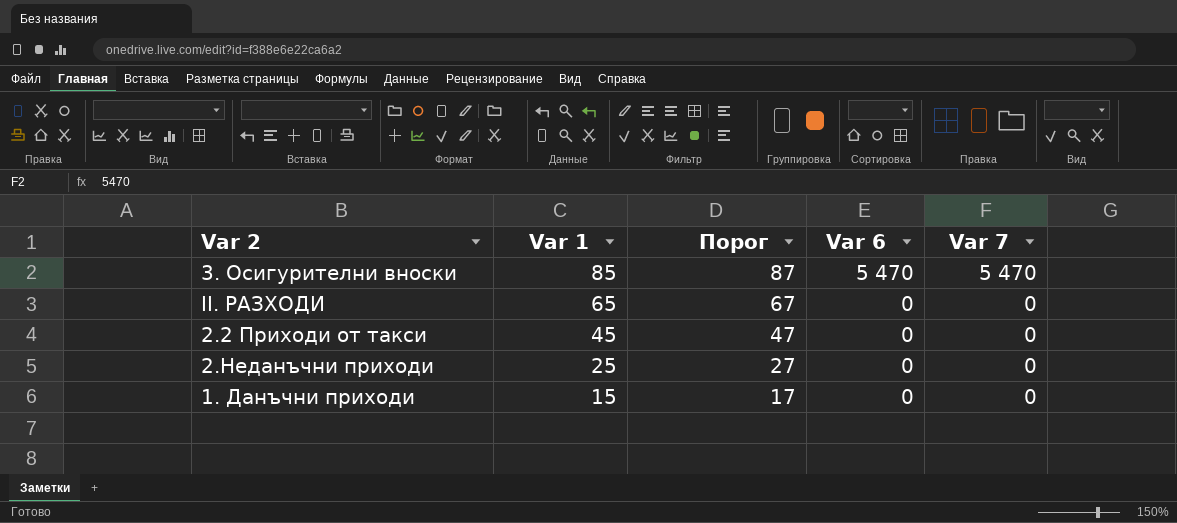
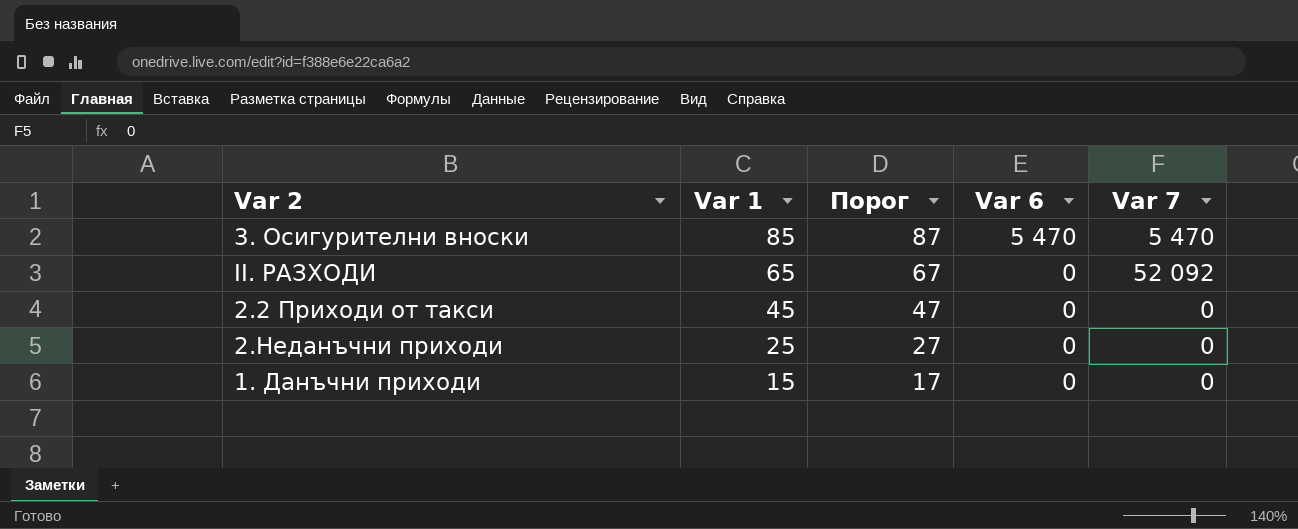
II. РАЗХОДИ | Var 7: 0 -> 52 092

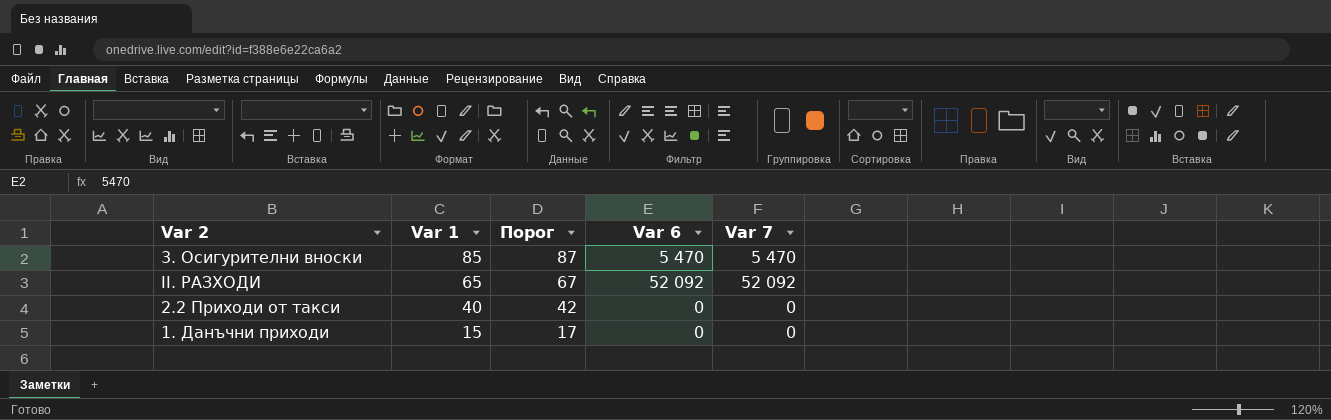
row 2.Неданъчни приходи: 25 | 27 | 0 | 0 -> none
II. РАЗХОДИ | Var 6: 0 -> 52 092
2.2 Приходи от такси | Var 1: 45 -> 40
2.2 Приходи от такси | Порог: 47 -> 42

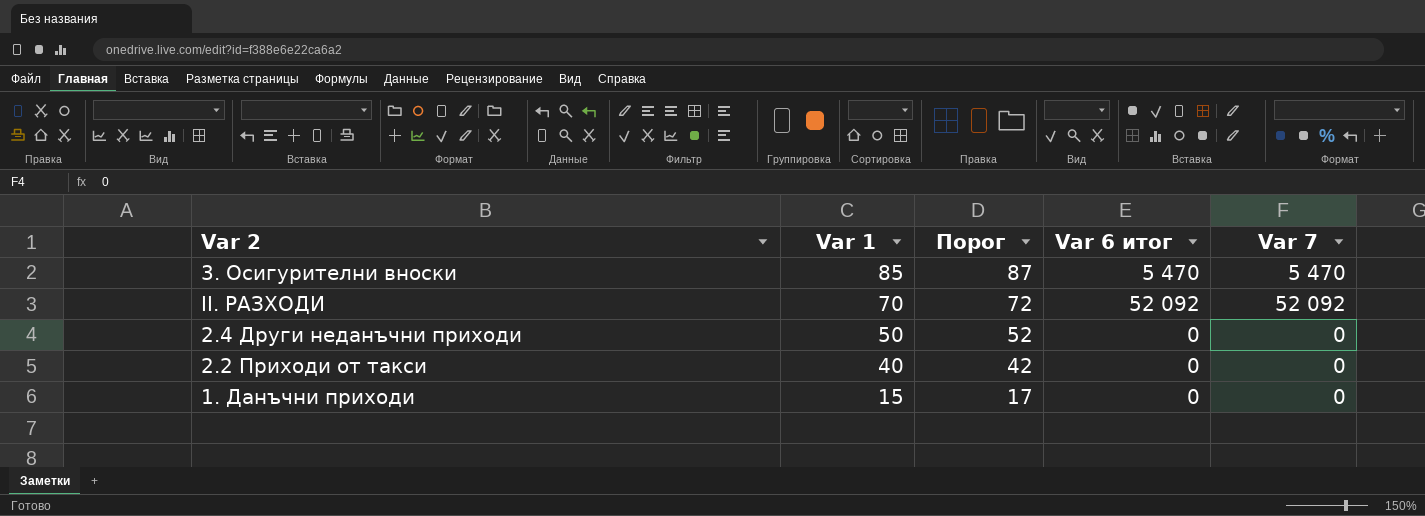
column name: Var 6 -> Var 6 итог
II. РАЗХОДИ | Var 1: 65 -> 70
II. РАЗХОДИ | Порог: 67 -> 72
row 2.4 Други неданъчни приходи: none -> 50 | 52 | 0 | 0

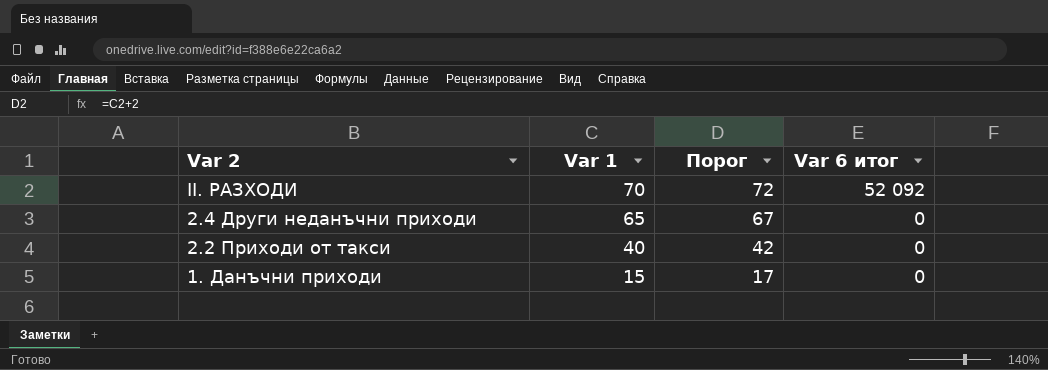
column Var 7 | position: 5 -> none
row 3. Осигурителни вноски: 85 | 87 | 5 470 | 5 470 -> none
2.4 Други неданъчни приходи | Var 1: 50 -> 65
2.4 Други неданъчни приходи | Порог: 52 -> 67

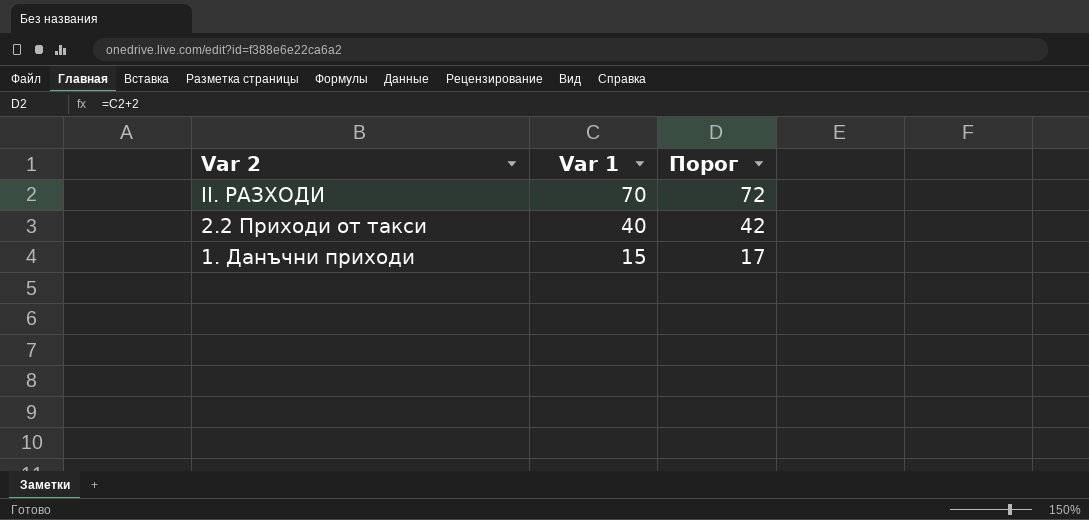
column Var 6 итог | position: 4 -> none
row 2.4 Други неданъчни приходи: 65 | 67 | 0 -> none

